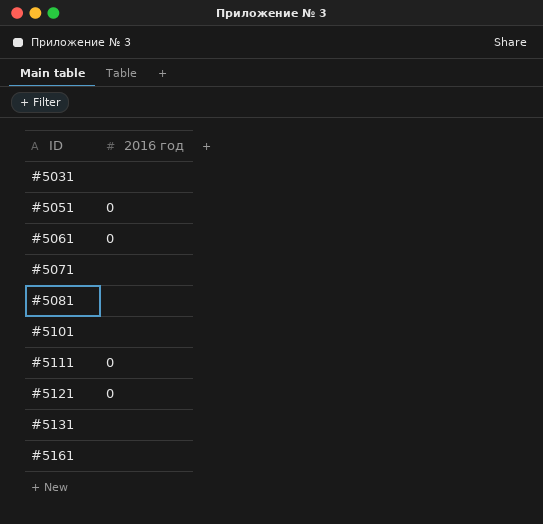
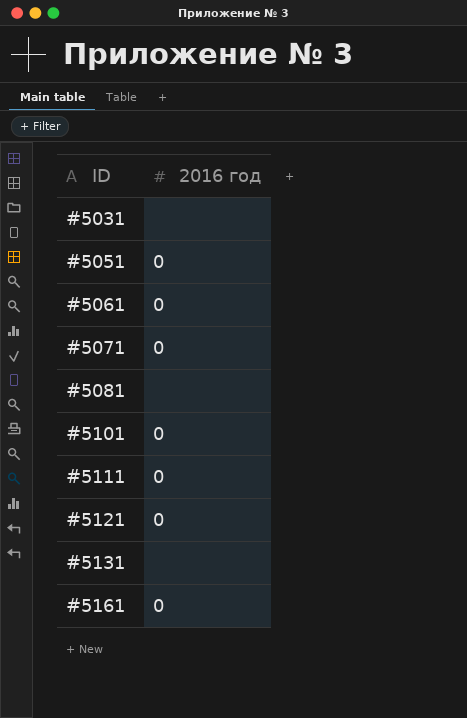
#5071 | 2016 год: none -> 0
#5101 | 2016 год: none -> 0
#5161 | 2016 год: none -> 0

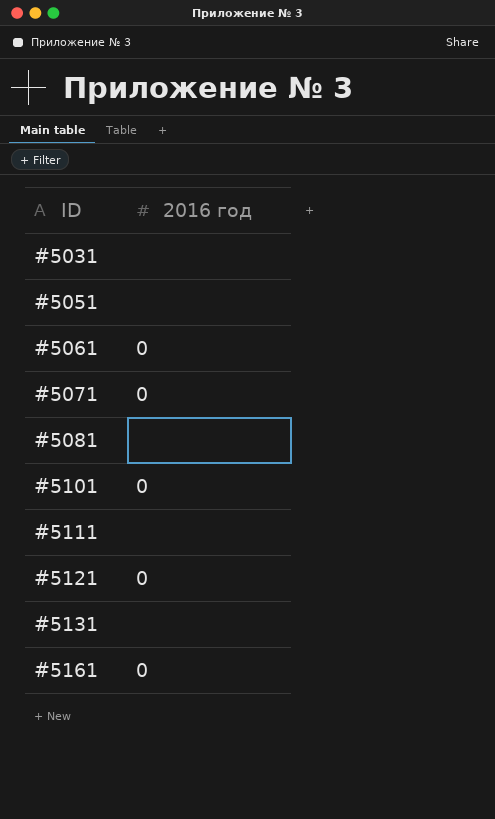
#5051 | 2016 год: 0 -> none
#5111 | 2016 год: 0 -> none

